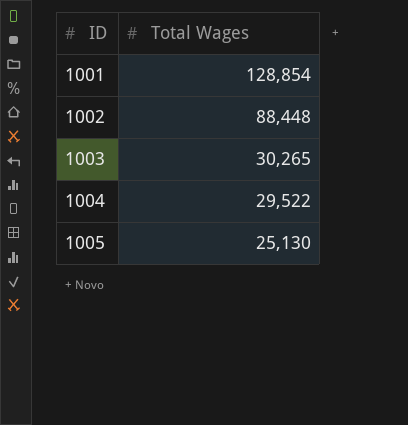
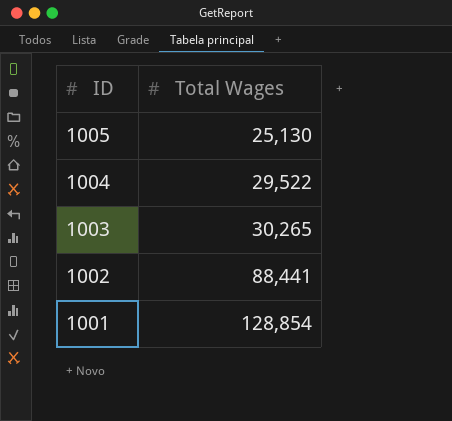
row order: ID ascending -> ID descending
1002 | Total Wages: 88,448 -> 88,441

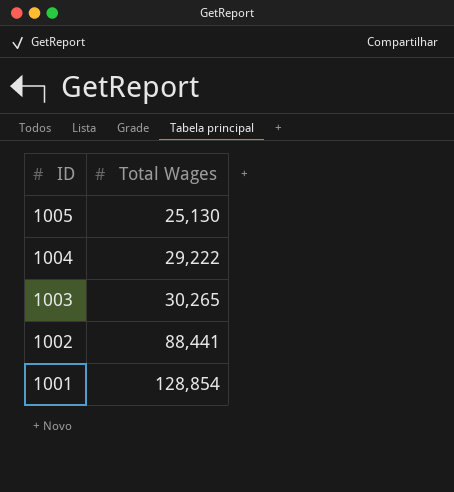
1004 | Total Wages: 29,522 -> 29,222

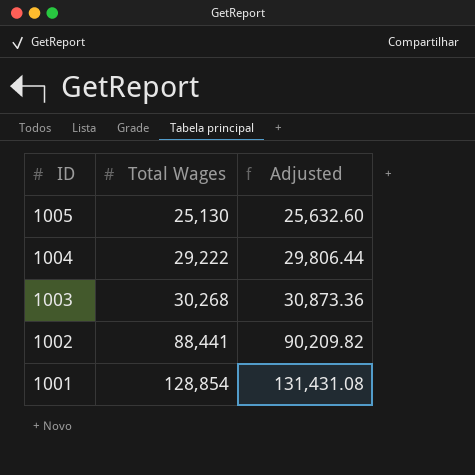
column Adjusted | formula: none -> [Total Wages] * 1.02
1003 | Total Wages: 30,265 -> 30,268

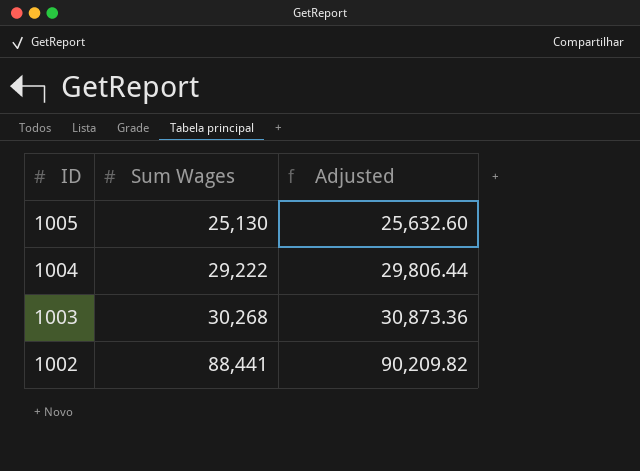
column name: Total Wages -> Sum Wages
row 1001: 128,854 | 131,431.08 -> none

